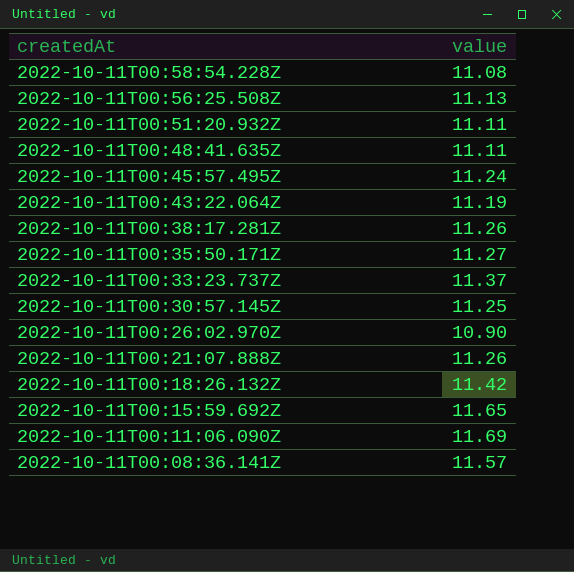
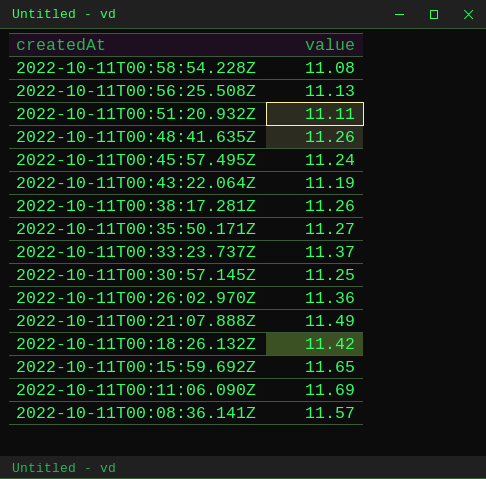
2022-10-11T00:48:41.635Z | value: 11.11 -> 11.26
2022-10-11T00:26:02.970Z | value: 10.90 -> 11.36
2022-10-11T00:21:07.888Z | value: 11.26 -> 11.49

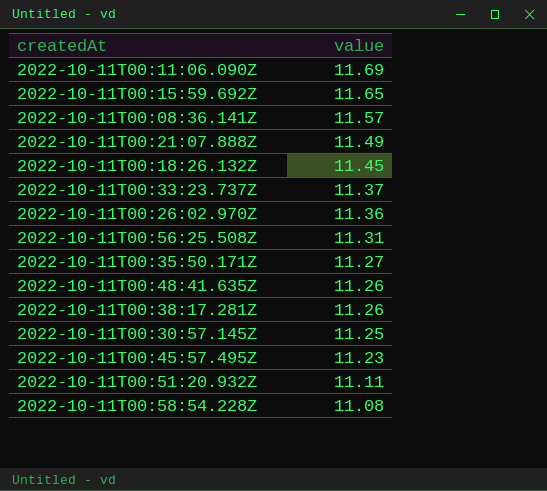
row order: createdAt descending -> value descending
row 2022-10-11T00:43:22.064Z: 11.19 -> none
2022-10-11T00:18:26.132Z | value: 11.42 -> 11.45
2022-10-11T00:56:25.508Z | value: 11.13 -> 11.31
2022-10-11T00:45:57.495Z | value: 11.24 -> 11.23

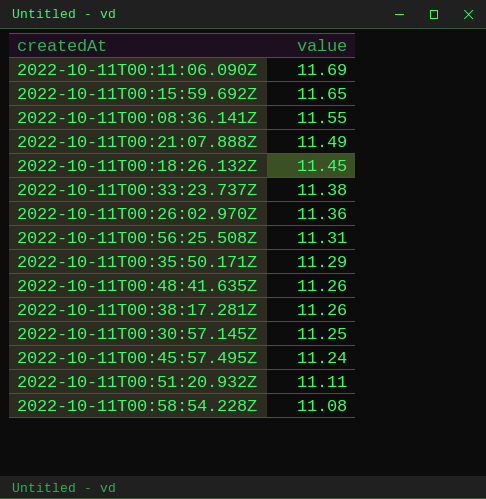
2022-10-11T00:08:36.141Z | value: 11.57 -> 11.55
2022-10-11T00:33:23.737Z | value: 11.37 -> 11.38
2022-10-11T00:35:50.171Z | value: 11.27 -> 11.29
2022-10-11T00:45:57.495Z | value: 11.23 -> 11.24

